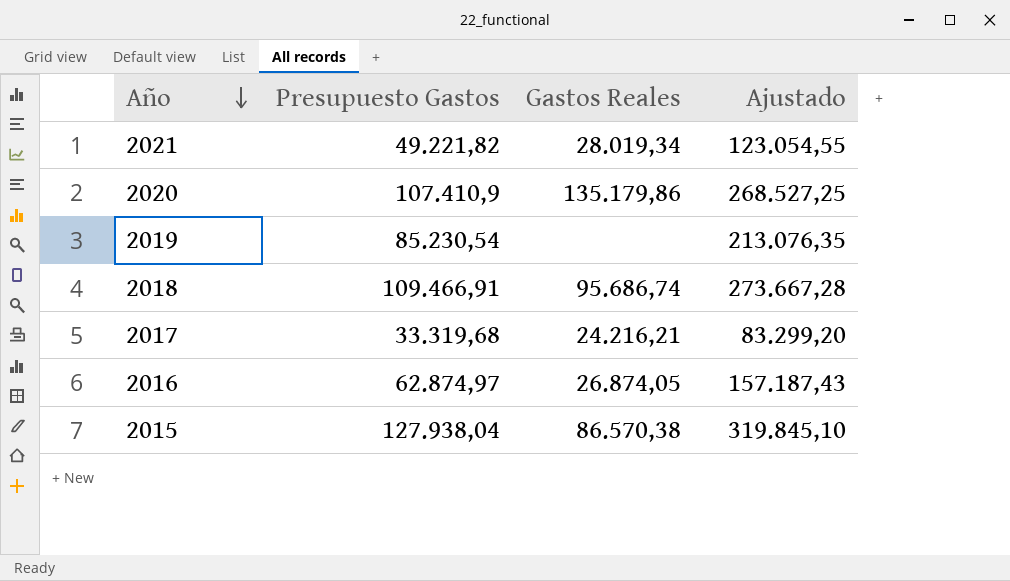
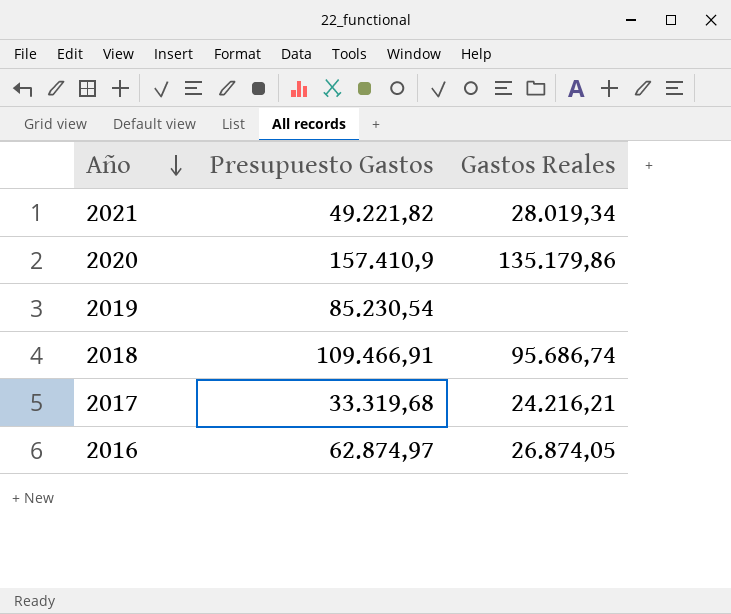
column Ajustado | formula: [Presupuesto Gastos] * 2,5 -> none
row 2015: 127.938,04 | 86.570,38 | 319.845,10 -> none
2020 | Presupuesto Gastos: 107.410,9 -> 157.410,9

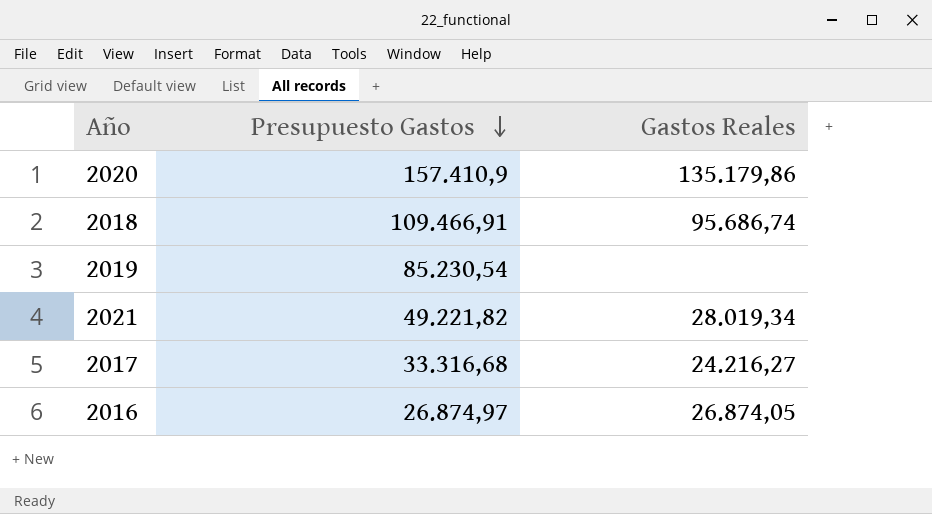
row order: Año descending -> Presupuesto Gastos descending
2017 | Presupuesto Gastos: 33.319,68 -> 33.316,68
2017 | Gastos Reales: 24.216,21 -> 24.216,27
2016 | Presupuesto Gastos: 62.874,97 -> 26.874,97

